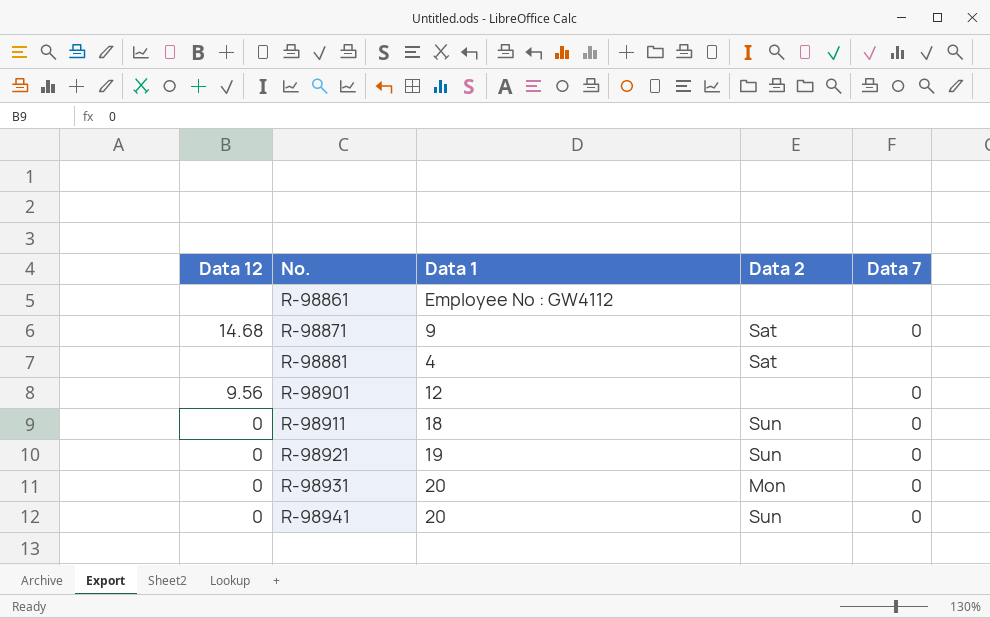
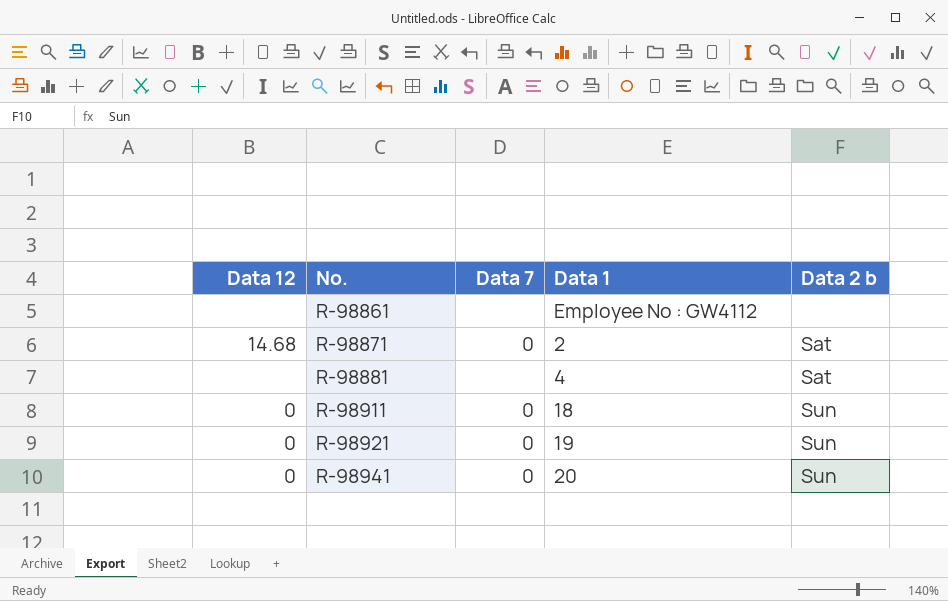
column Data 7 | position: 5 -> 3
column name: Data 2 -> Data 2 b
row R-98901: 9.56 | 12 | none | 0 -> none
row R-98931: 0 | 20 | Mon | 0 -> none
R-98871 | Data 1: 9 -> 2

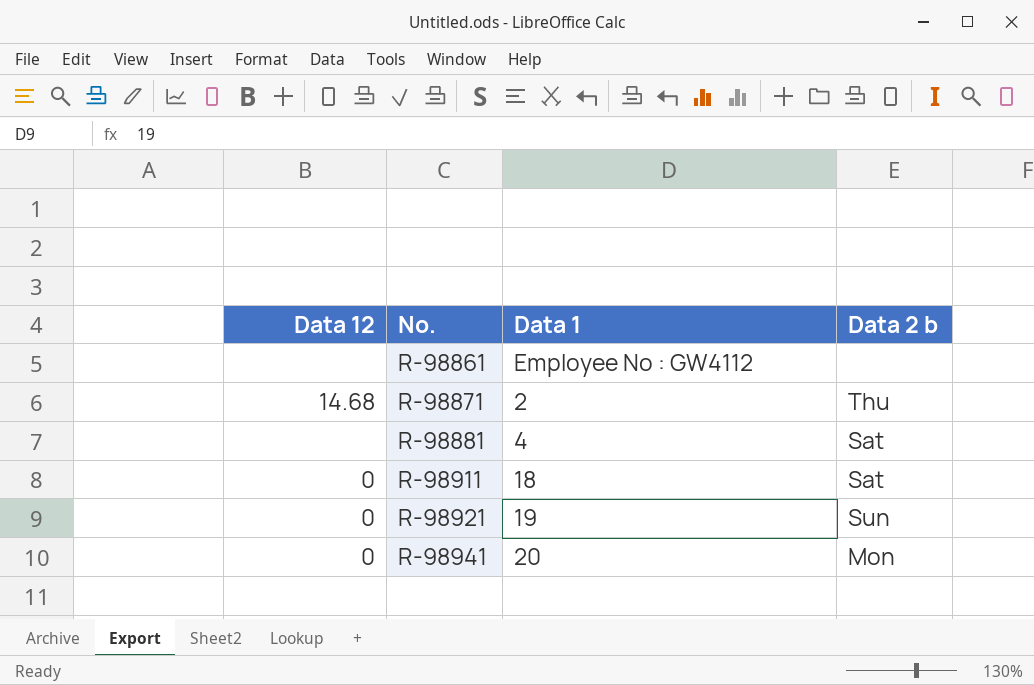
column Data 7 | position: 3 -> none
R-98871 | Data 2 b: Sat -> Thu
R-98911 | Data 2 b: Sun -> Sat
R-98941 | Data 2 b: Sun -> Mon

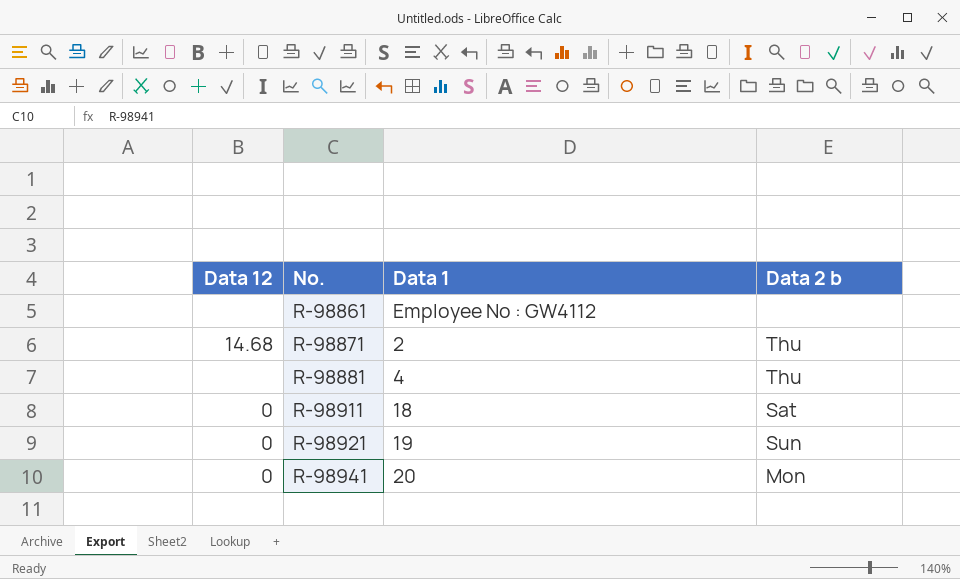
R-98881 | Data 2 b: Sat -> Thu

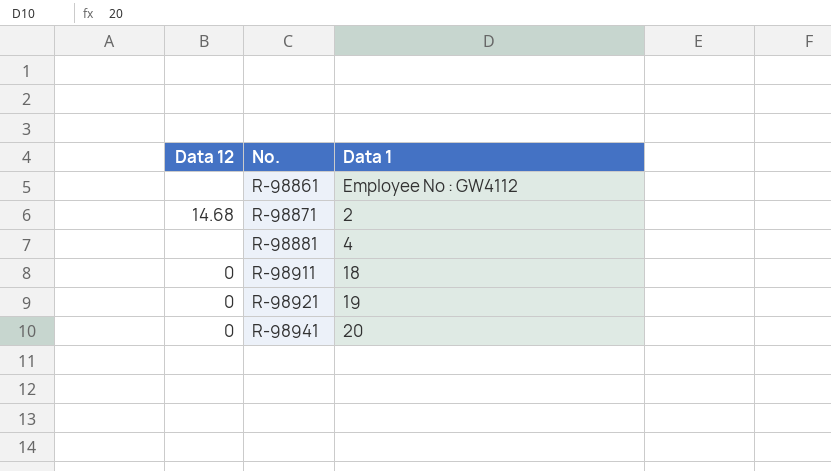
column Data 2 b | position: 4 -> none

